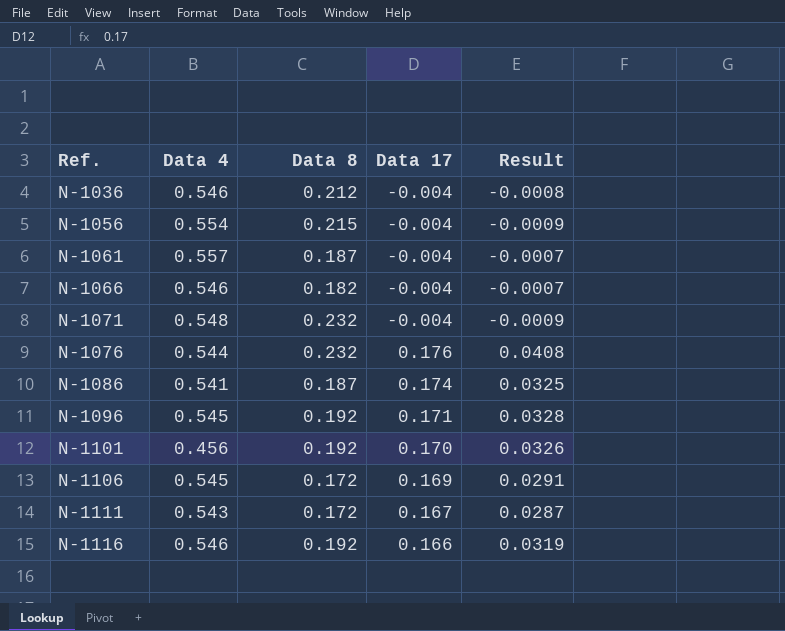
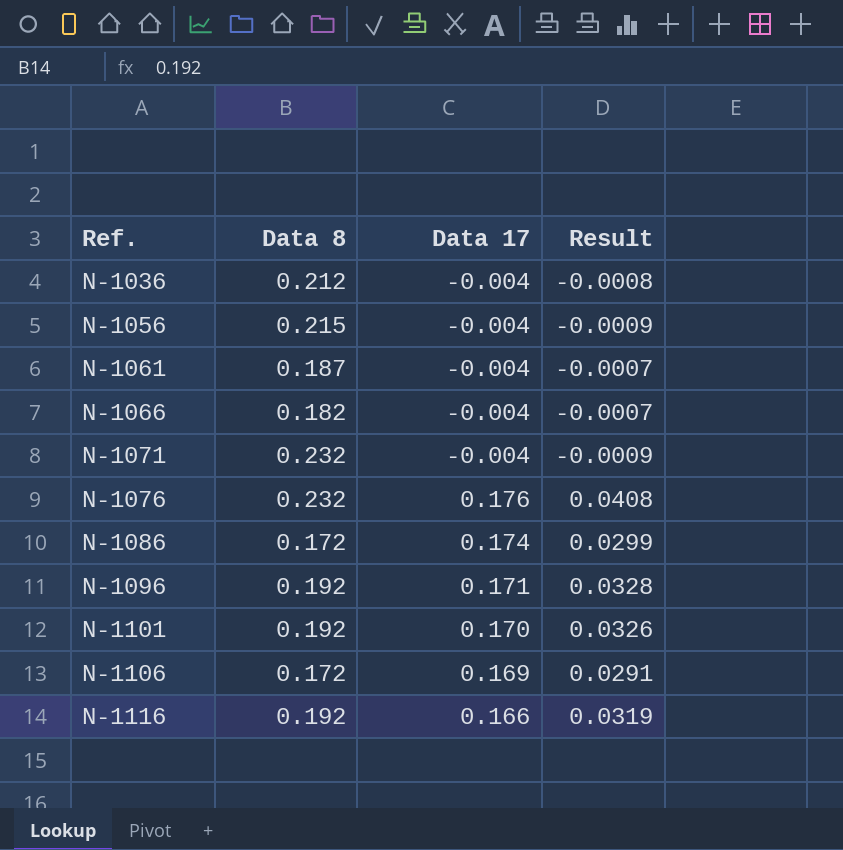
column Data 4 | position: 2 -> none
row N-1111: 0.543 | 0.172 | 0.167 | 0.0287 -> none
N-1086 | Data 8: 0.187 -> 0.172
N-1086 | Result: 0.0325 -> 0.0299

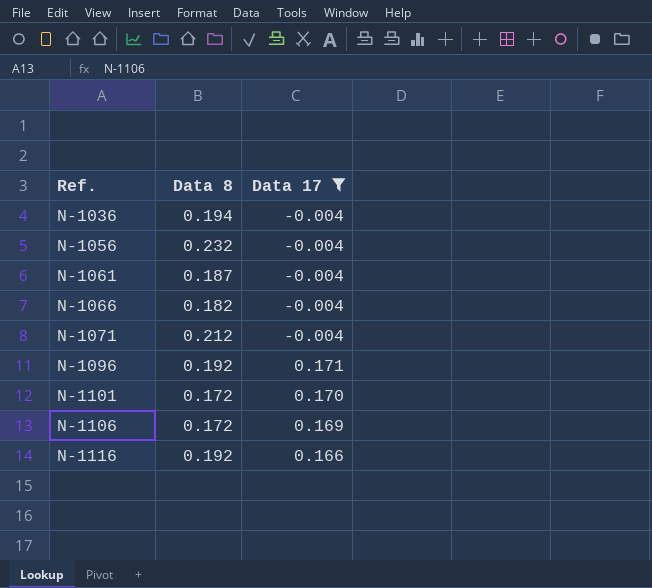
filter: none -> Data 17 <= 0.171
column Result | formula: [Data 8] * [Data 17] -> none
N-1036 | Data 8: 0.212 -> 0.194
N-1056 | Data 8: 0.215 -> 0.232
N-1071 | Data 8: 0.232 -> 0.212
N-1101 | Data 8: 0.192 -> 0.172

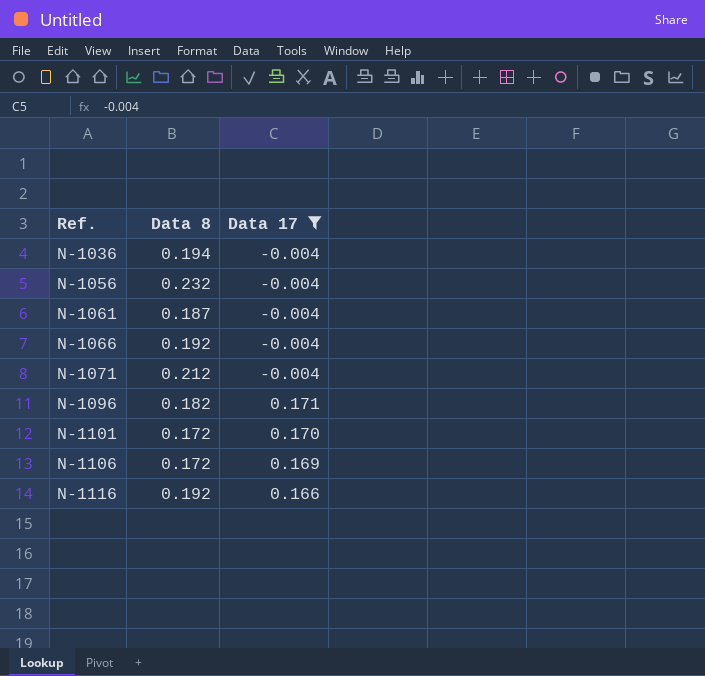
N-1066 | Data 8: 0.182 -> 0.192
N-1096 | Data 8: 0.192 -> 0.182

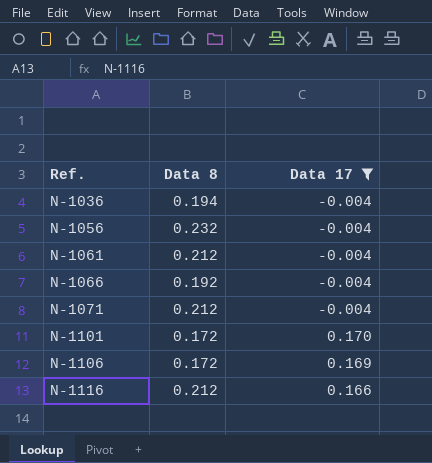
row N-1096: 0.182 | 0.171 -> none
N-1061 | Data 8: 0.187 -> 0.212
N-1116 | Data 8: 0.192 -> 0.212

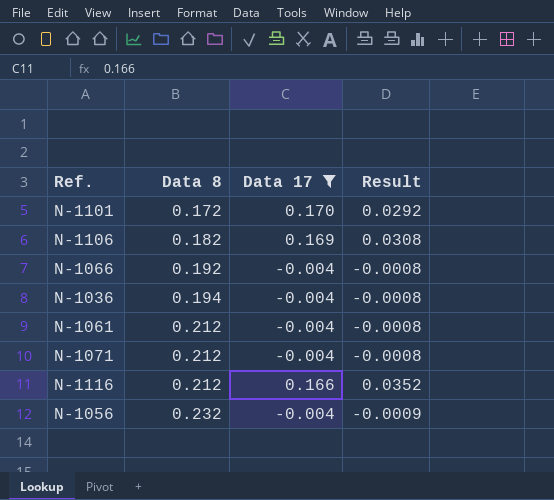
row order: Ref. ascending -> Data 8 ascending
column Result | formula: none -> [Data 8] * [Data 17]
N-1106 | Data 8: 0.172 -> 0.182

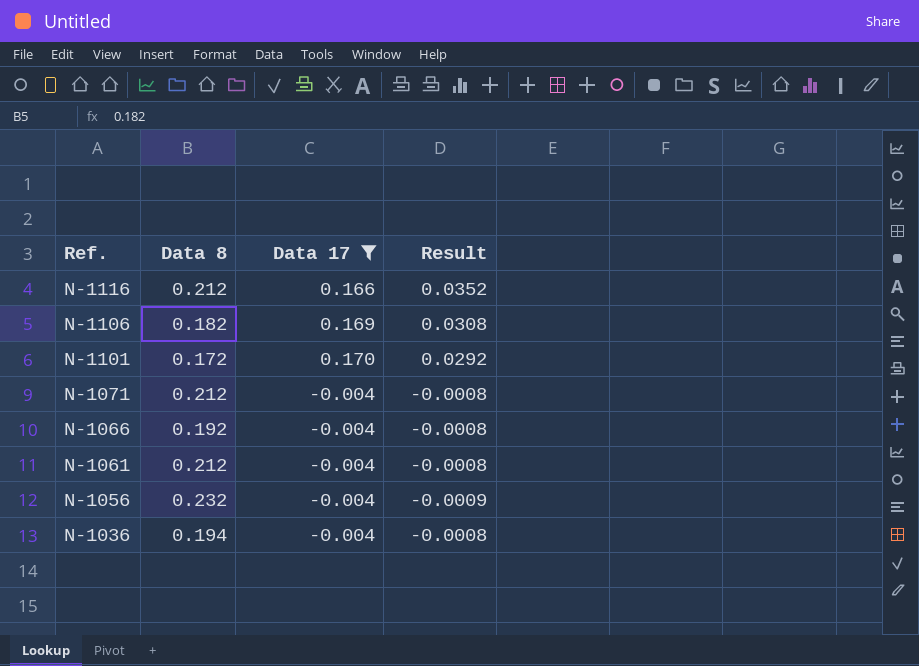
row order: Data 8 ascending -> Ref. descending

